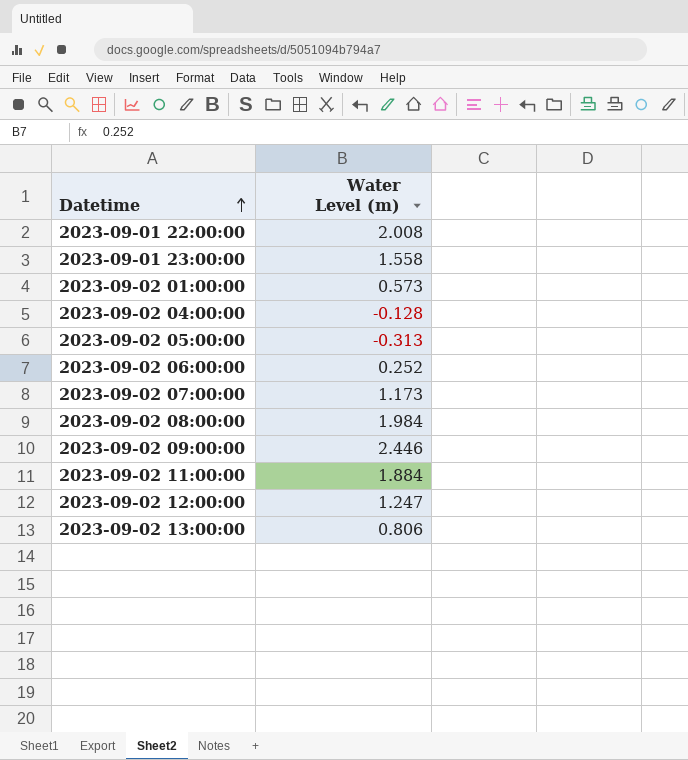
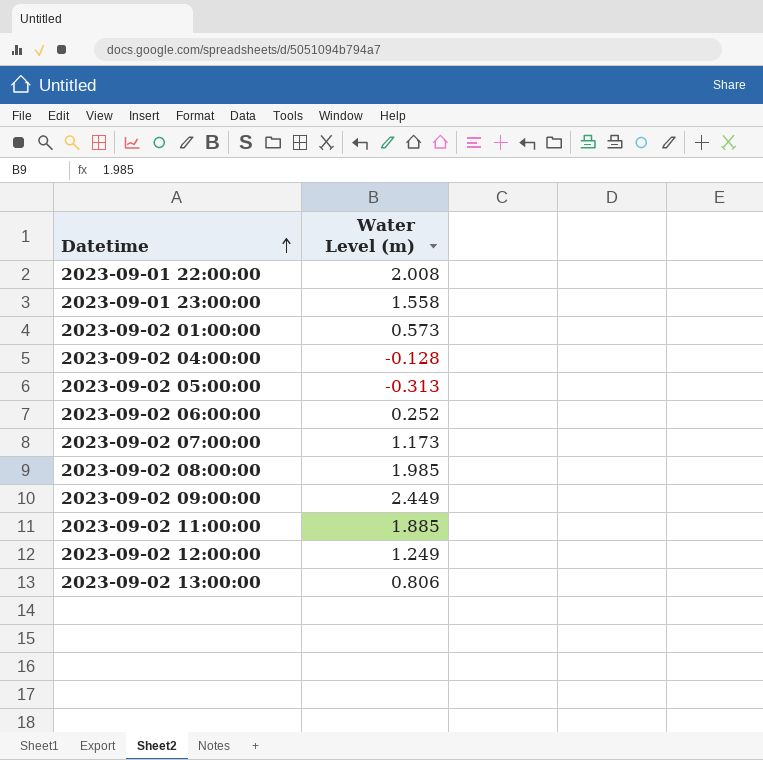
2023-09-02 08:00:00 | Water Level (m): 1.984 -> 1.985
2023-09-02 09:00:00 | Water Level (m): 2.446 -> 2.449
2023-09-02 11:00:00 | Water Level (m): 1.884 -> 1.885
2023-09-02 12:00:00 | Water Level (m): 1.247 -> 1.249

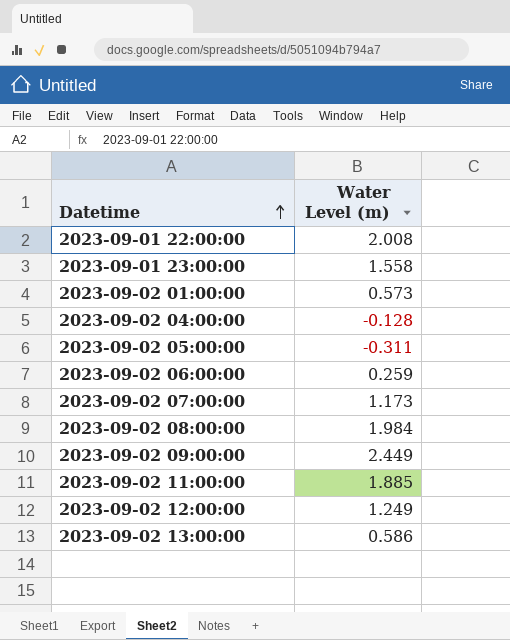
2023-09-02 05:00:00 | Water Level (m): -0.313 -> -0.311
2023-09-02 06:00:00 | Water Level (m): 0.252 -> 0.259
2023-09-02 08:00:00 | Water Level (m): 1.985 -> 1.984
2023-09-02 13:00:00 | Water Level (m): 0.806 -> 0.586

